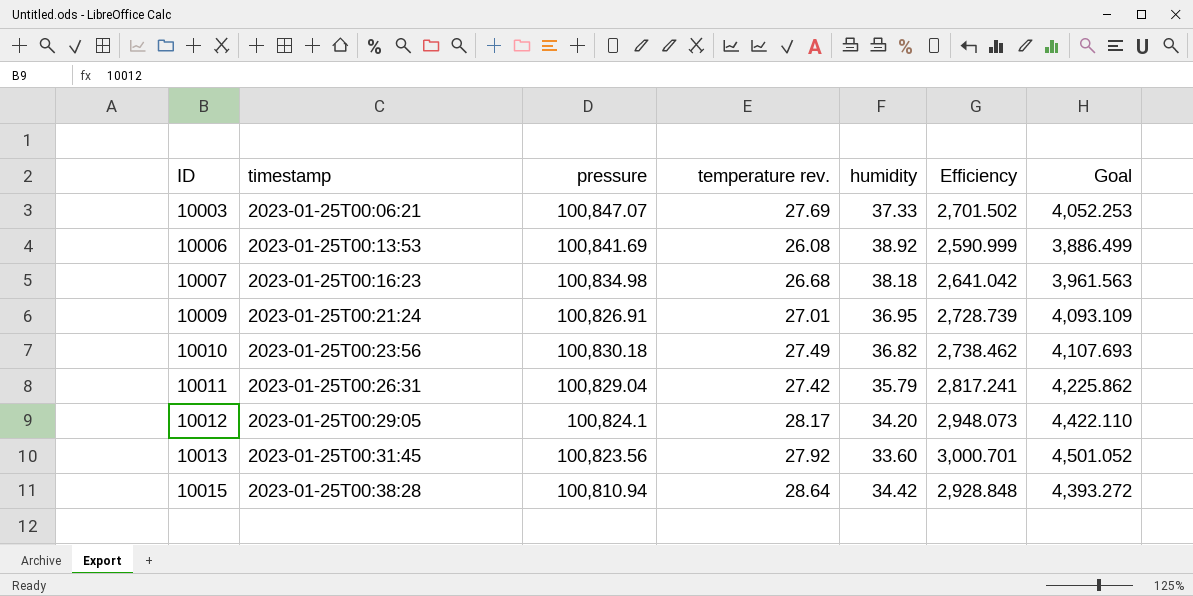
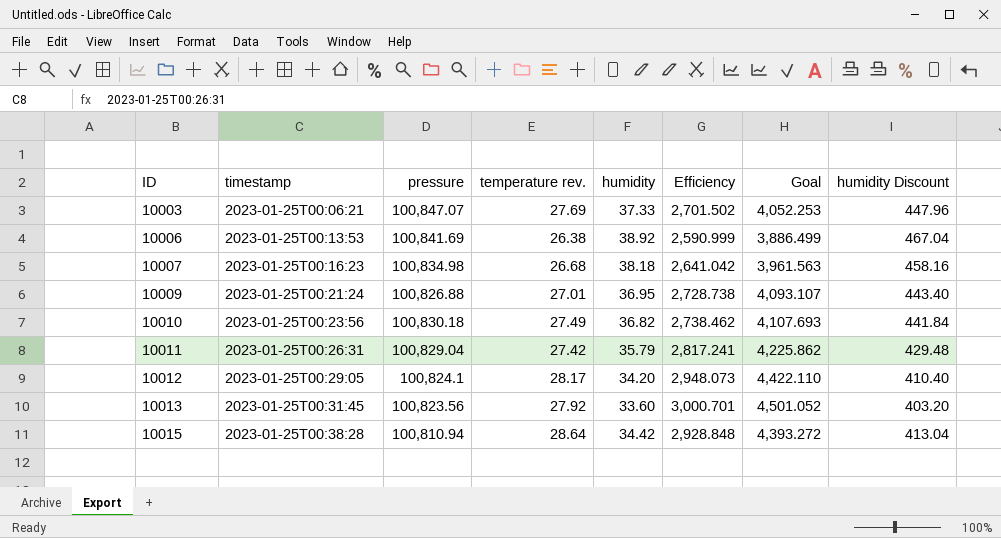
column humidity Discount | formula: none -> [humidity] * 12
10006 | temperature rev.: 26.08 -> 26.38
10009 | pressure: 100,826.91 -> 100,826.88
10009 | Efficiency: 2,728.739 -> 2,728.738
10009 | Goal: 4,093.109 -> 4,093.107

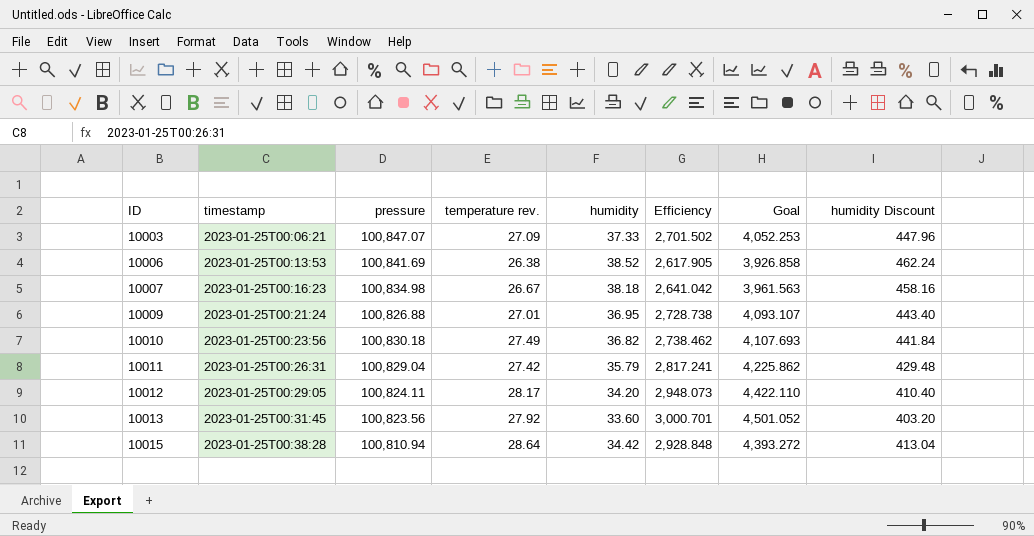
10003 | temperature rev.: 27.69 -> 27.09
10006 | humidity: 38.92 -> 38.52
10006 | Efficiency: 2,590.999 -> 2,617.905
10006 | Goal: 3,886.499 -> 3,926.858
10006 | humidity Discount: 467.04 -> 462.24
10007 | temperature rev.: 26.68 -> 26.67
10012 | pressure: 100,824.1 -> 100,824.11

